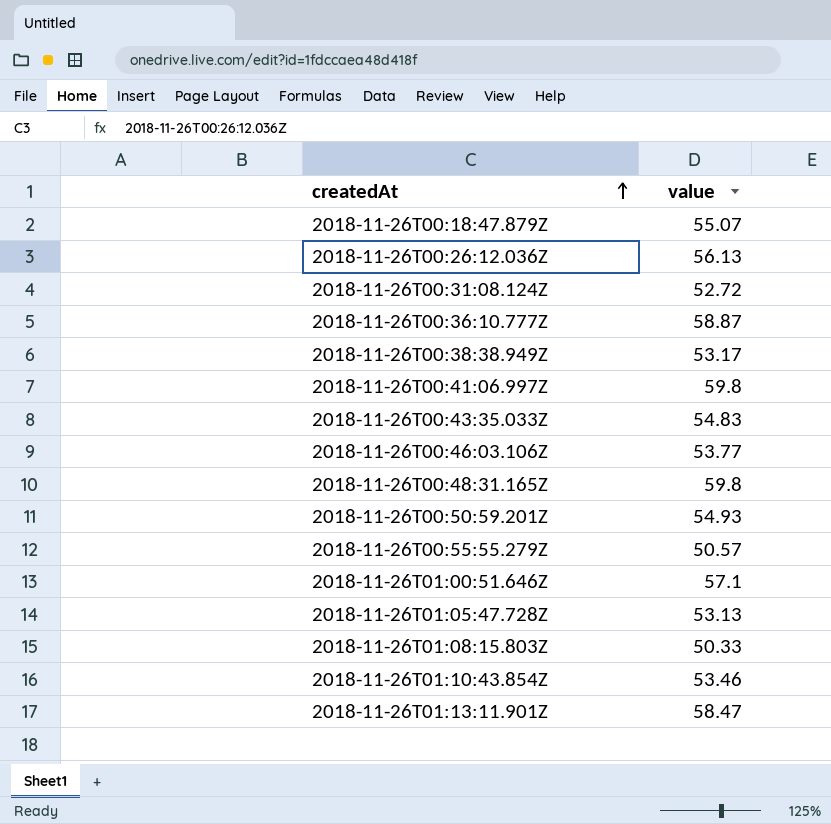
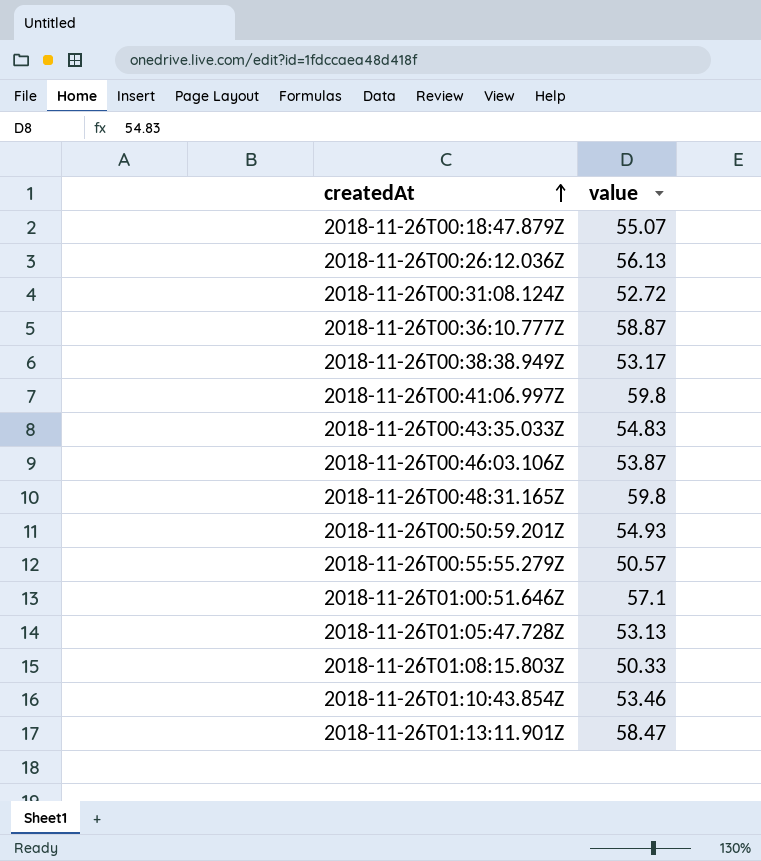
2018-11-26T00:46:03.106Z | value: 53.77 -> 53.87

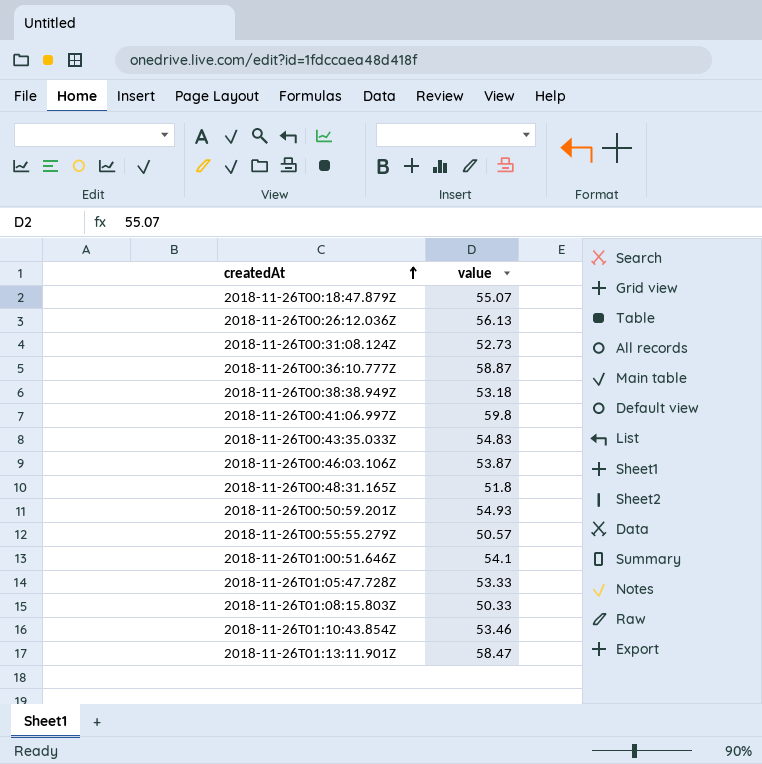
2018-11-26T00:31:08.124Z | value: 52.72 -> 52.73
2018-11-26T00:38:38.949Z | value: 53.17 -> 53.18
2018-11-26T00:48:31.165Z | value: 59.8 -> 51.8
2018-11-26T01:00:51.646Z | value: 57.1 -> 54.1
2018-11-26T01:05:47.728Z | value: 53.13 -> 53.33

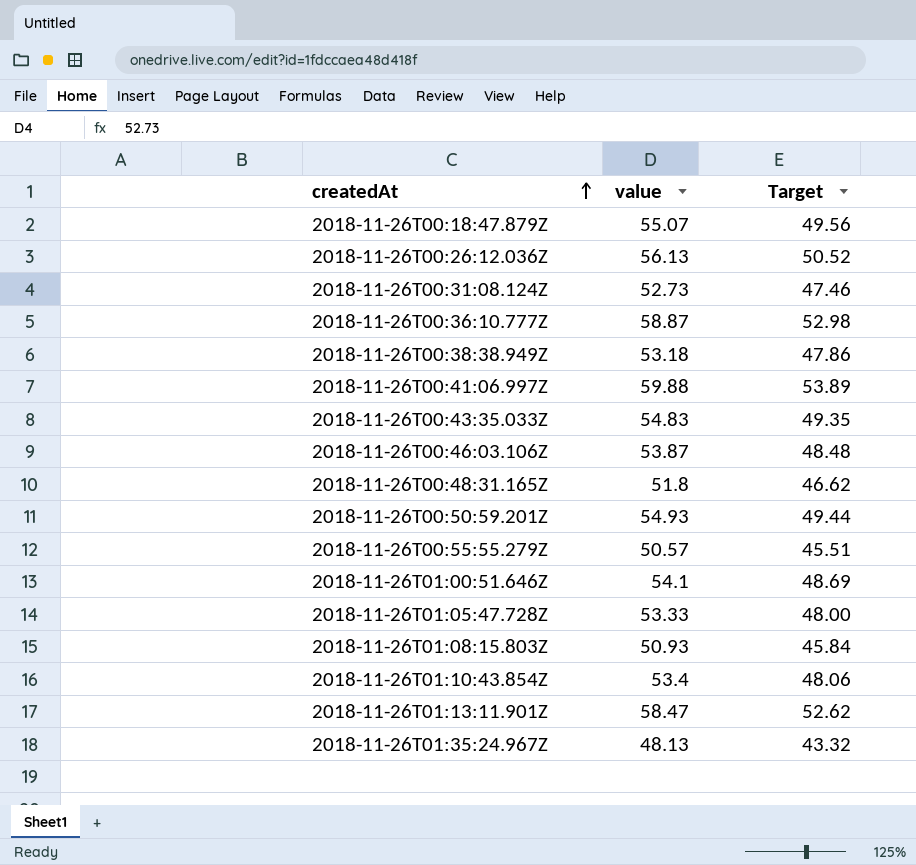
column Target | formula: none -> [value] * 0.9
2018-11-26T00:41:06.997Z | value: 59.8 -> 59.88
2018-11-26T01:08:15.803Z | value: 50.33 -> 50.93
2018-11-26T01:10:43.854Z | value: 53.46 -> 53.4
row 2018-11-26T01:35:24.967Z: none -> 48.13 | 43.32

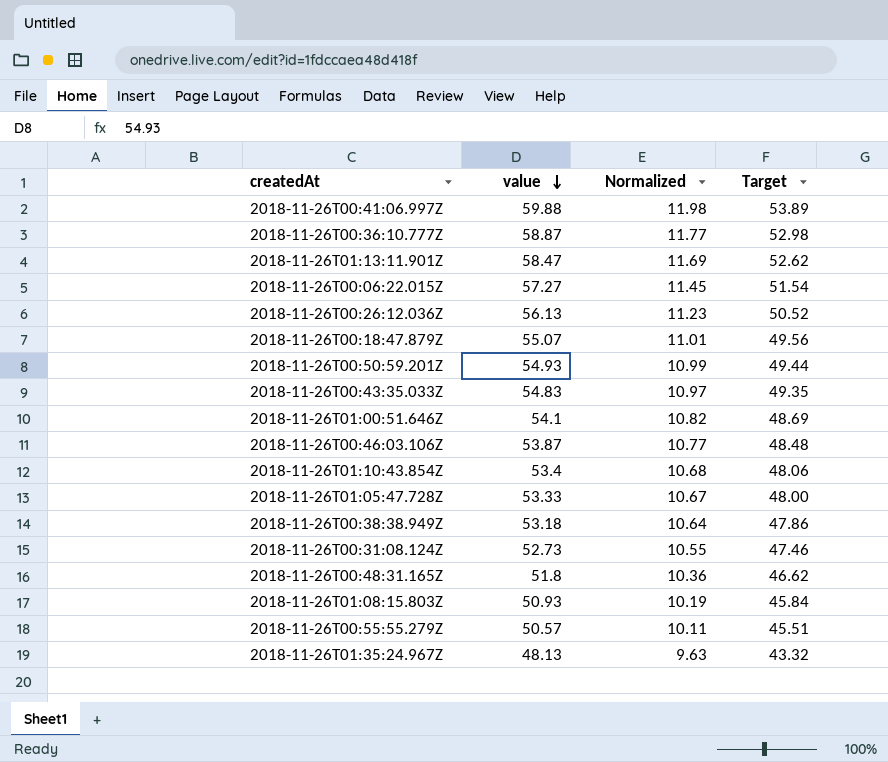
row order: createdAt ascending -> value descending
column Normalized | formula: none -> [value] * 0.2
row 2018-11-26T00:06:22.015Z: none -> 57.27 | 11.45 | 51.54

